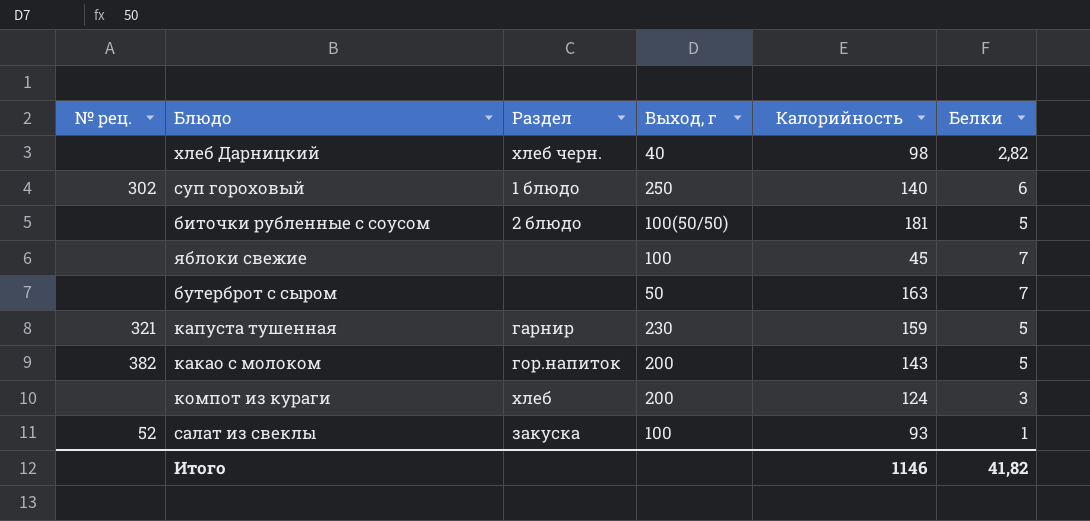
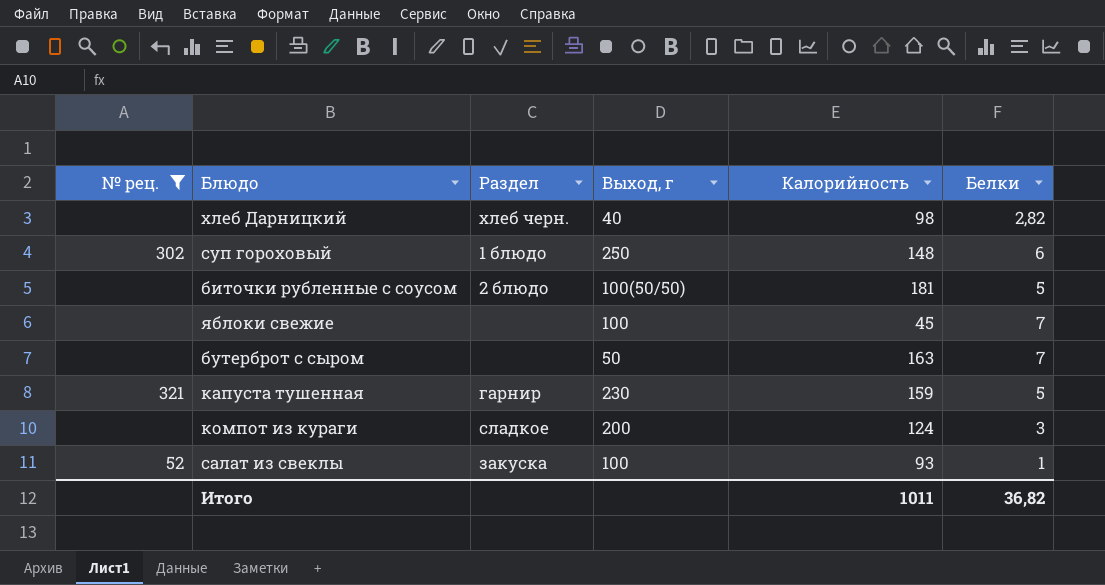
filter: none -> № рец. != 382
суп гороховый | Калорийность: 140 -> 148
компот из кураги | Раздел: хлеб -> сладкое
Итого | Калорийность: 1146 -> 1011
Итого | Белки: 41,82 -> 36,82

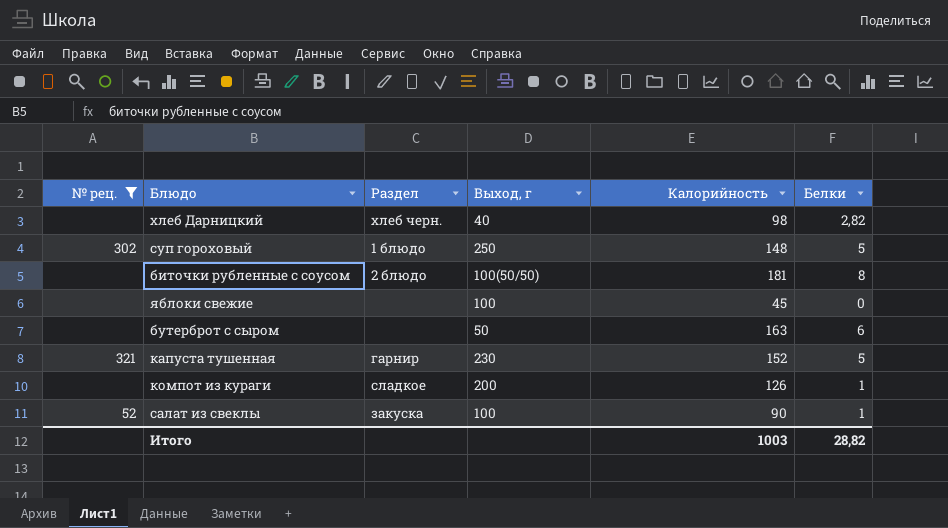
суп гороховый | Белки: 6 -> 5
биточки рубленные с соусом | Белки: 5 -> 8
яблоки свежие | Белки: 7 -> 0
бутерброт с сыром | Белки: 7 -> 6
капуста тушенная | Калорийность: 159 -> 152
компот из кураги | Калорийность: 124 -> 126
компот из кураги | Белки: 3 -> 1
салат из свеклы | Калорийность: 93 -> 90
Итого | Калорийность: 1011 -> 1003
Итого | Белки: 36,82 -> 28,82

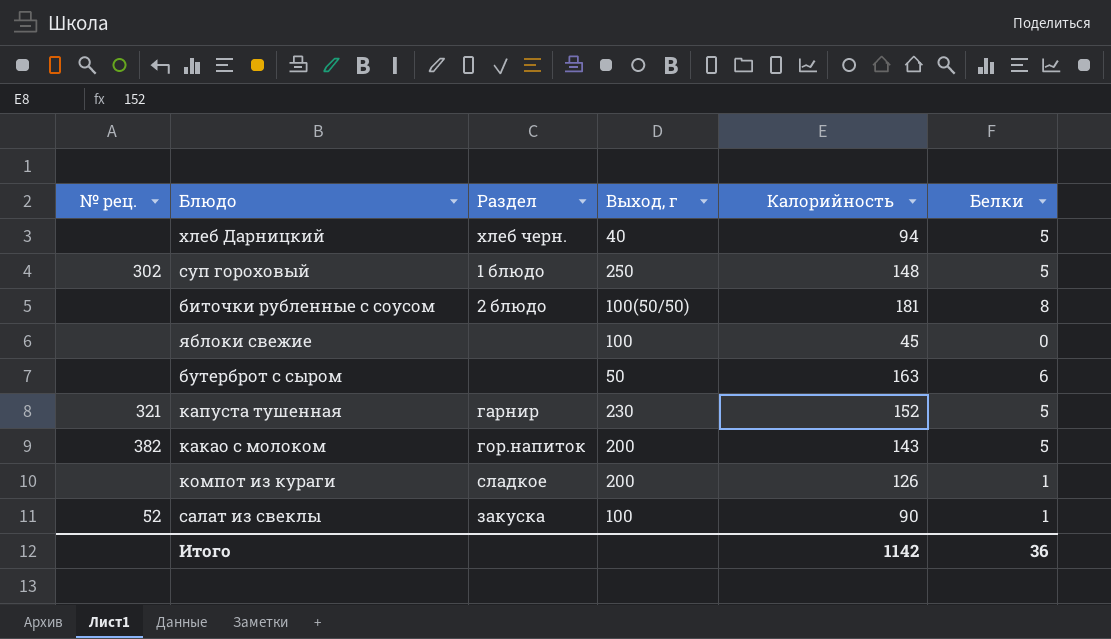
filter: № рец. != 382 -> none
хлеб Дарницкий | Калорийность: 98 -> 94
хлеб Дарницкий | Белки: 2,82 -> 5
Итого | Калорийность: 1003 -> 1142
Итого | Белки: 28,82 -> 36

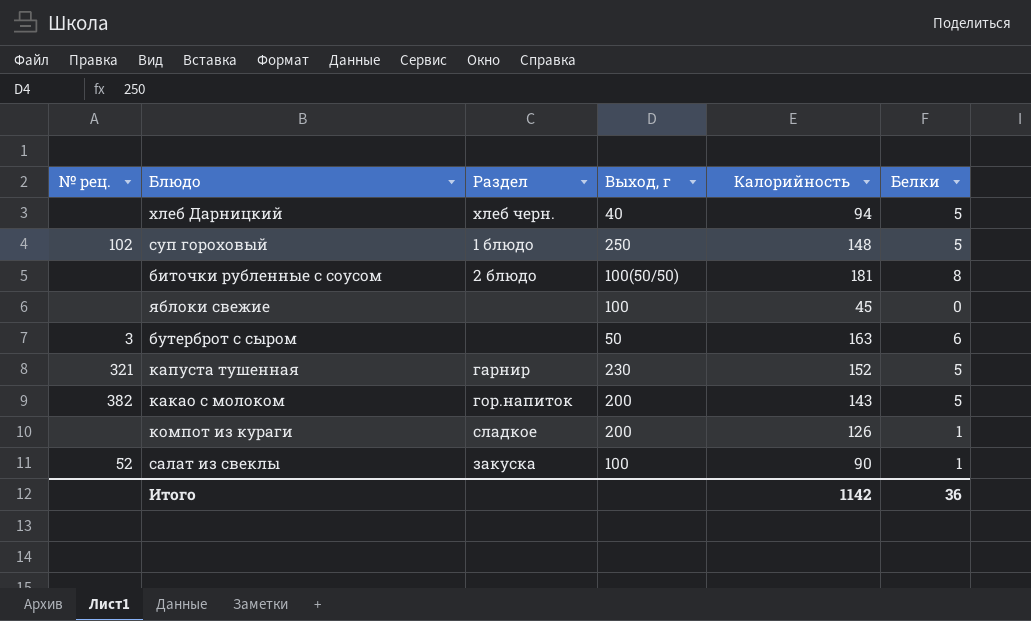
суп гороховый | № рец.: 302 -> 102
бутерброт с сыром | № рец.: none -> 3

